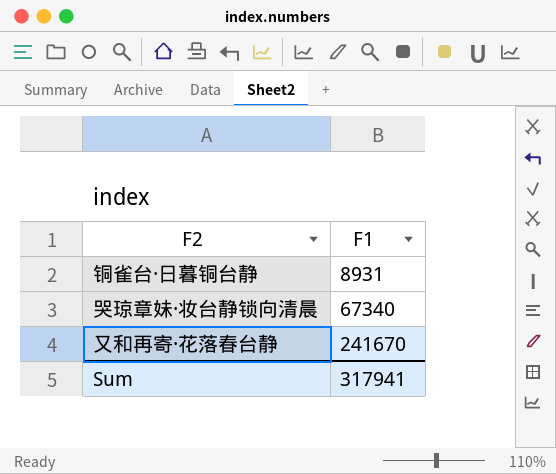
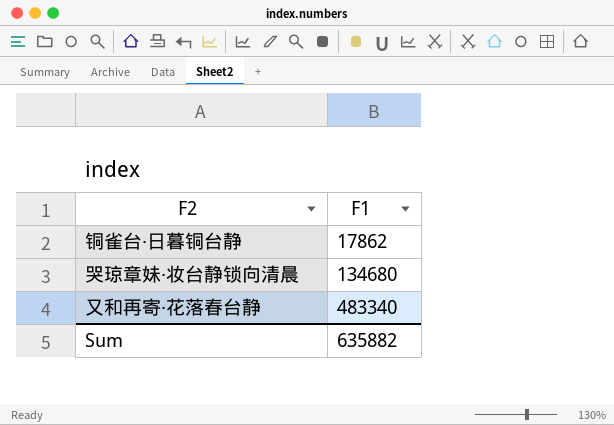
铜雀台·日暮铜台静 | F1: 8931 -> 17862
哭琼章妹·妆台静锁向清晨 | F1: 67340 -> 134680
又和再寄·花落春台静 | F1: 241670 -> 483340
Sum | F1: 317941 -> 635882

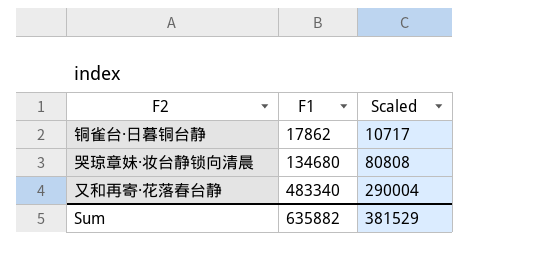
column Scaled | formula: none -> [F1] * 0.6

